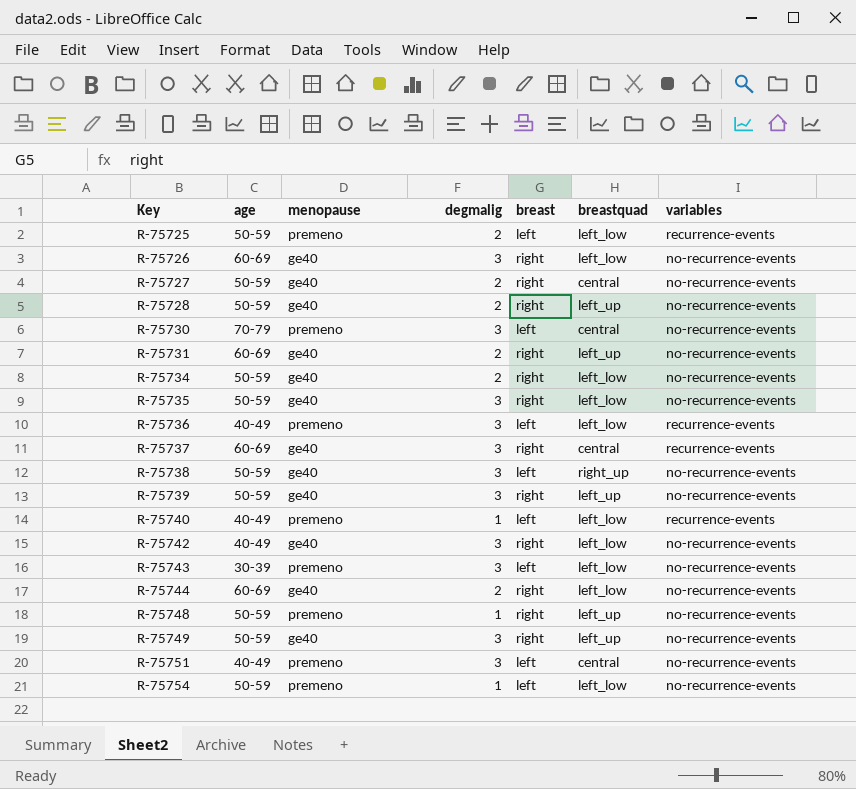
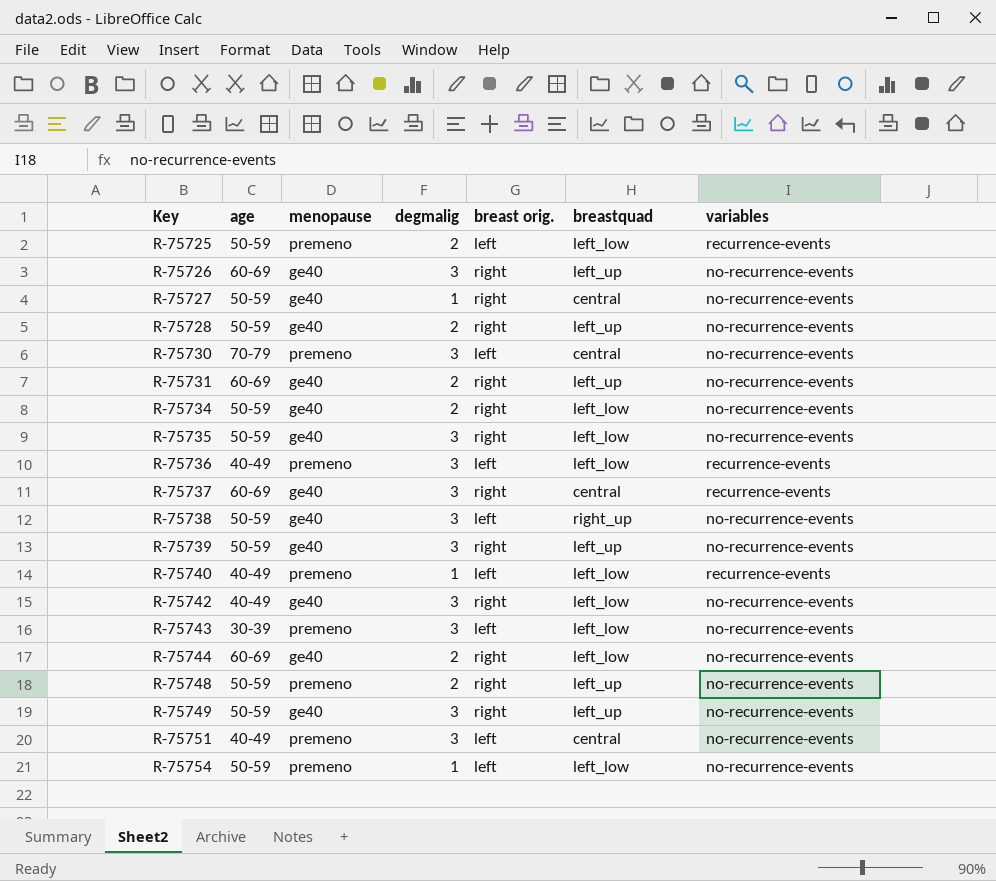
column name: breast -> breast orig.
R-75726 | breastquad: left_low -> left_up
R-75727 | degmalig: 2 -> 1
R-75748 | degmalig: 1 -> 2

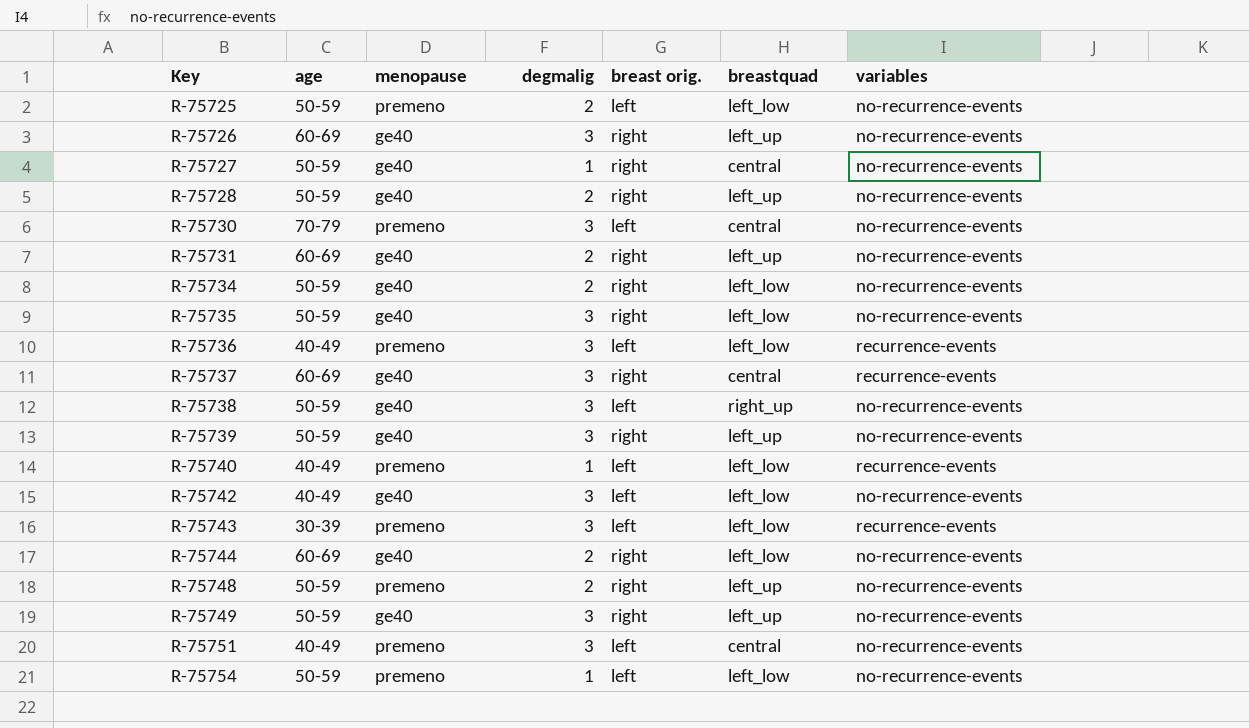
R-75725 | variables: recurrence-events -> no-recurrence-events
R-75742 | breast orig.: right -> left
R-75743 | variables: no-recurrence-events -> recurrence-events

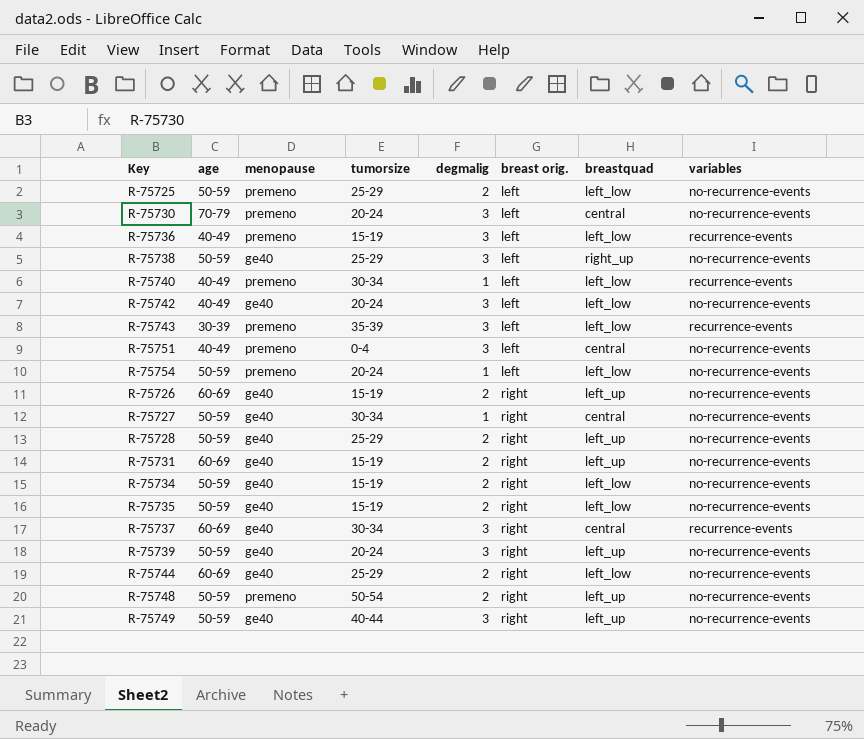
row order: Key ascending -> breast orig. ascending
column tumorsize | position: none -> 4
R-75726 | degmalig: 3 -> 2
R-75735 | degmalig: 3 -> 2

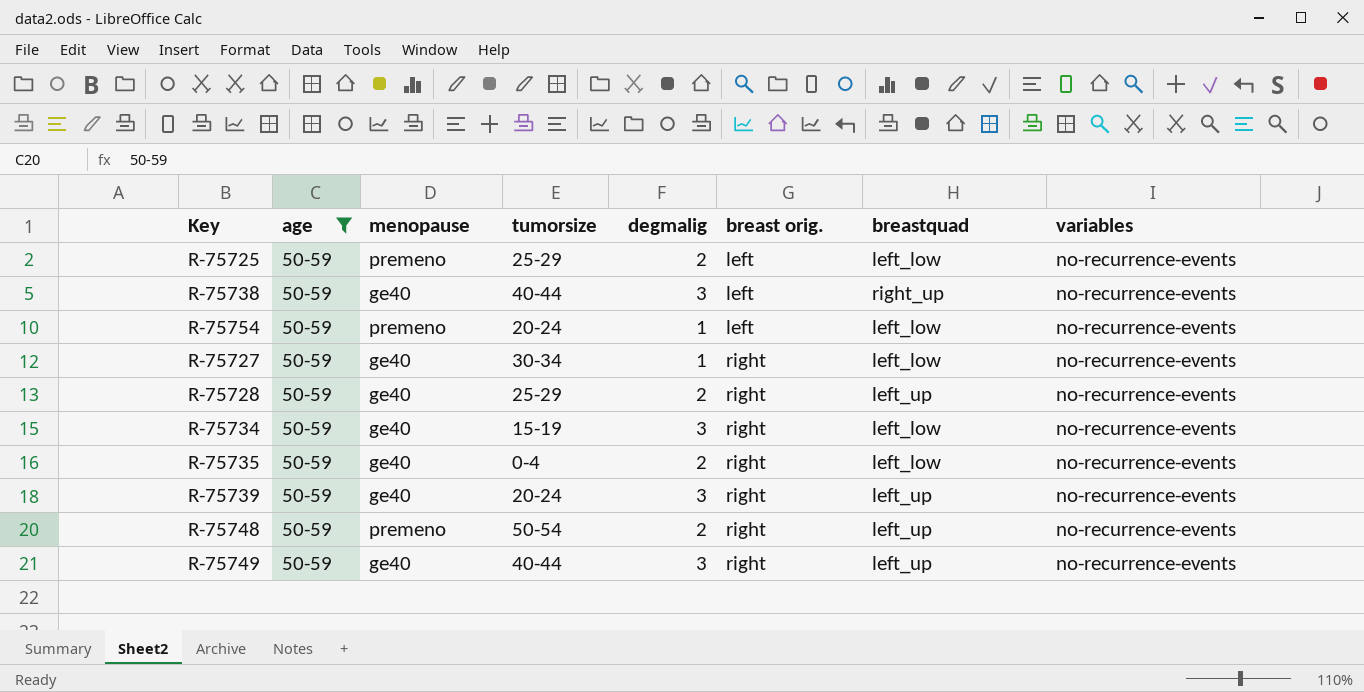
filter: none -> age = 50-59
R-75738 | tumorsize: 25-29 -> 40-44
R-75727 | breastquad: central -> left_low
R-75734 | degmalig: 2 -> 3
R-75735 | tumorsize: 15-19 -> 0-4

